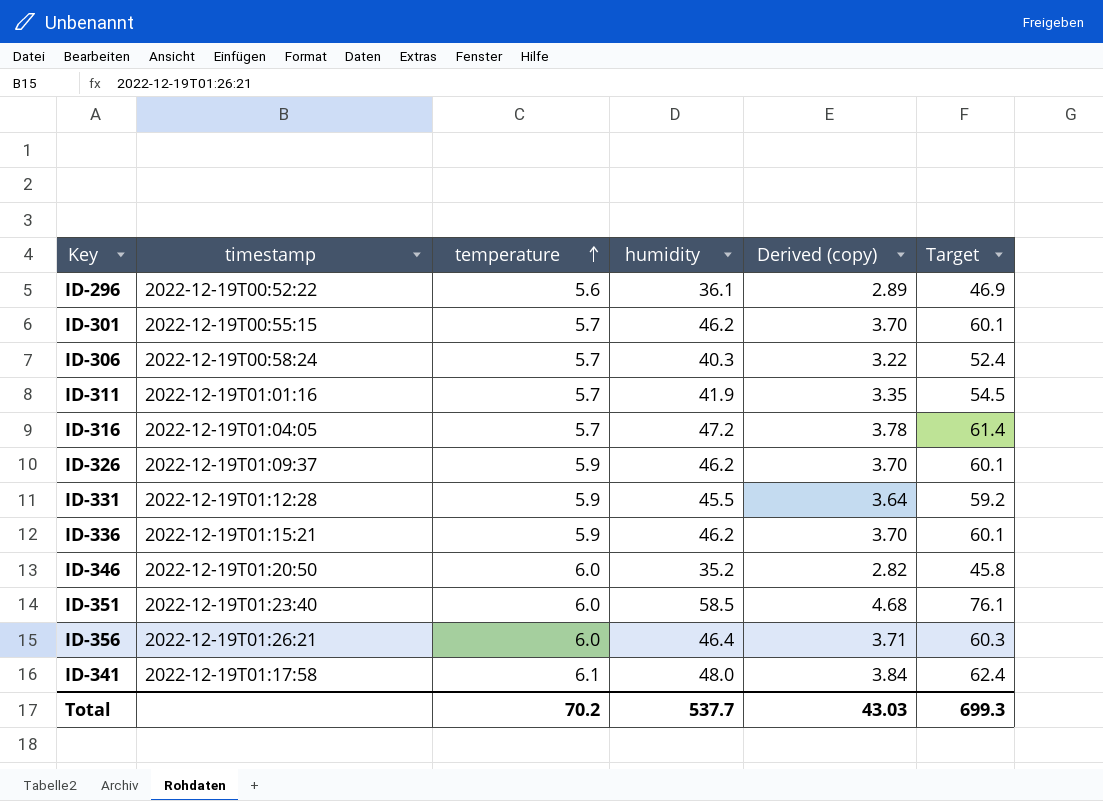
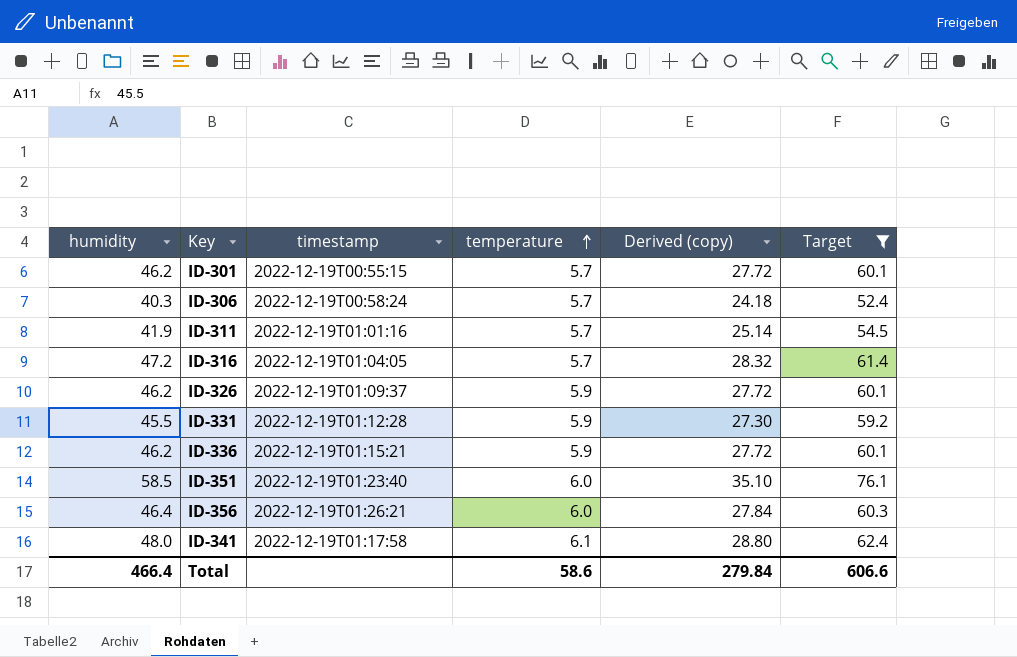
filter: none -> Target >= 52.4
column humidity | position: 4 -> 1
column Derived (copy) | formula: [humidity] * 0.08 -> [humidity] * 0.6
Total | humidity: 537.7 -> 466.4
Total | temperature: 70.2 -> 58.6
Total | Derived (copy): 43.03 -> 279.84
Total | Target: 699.3 -> 606.6

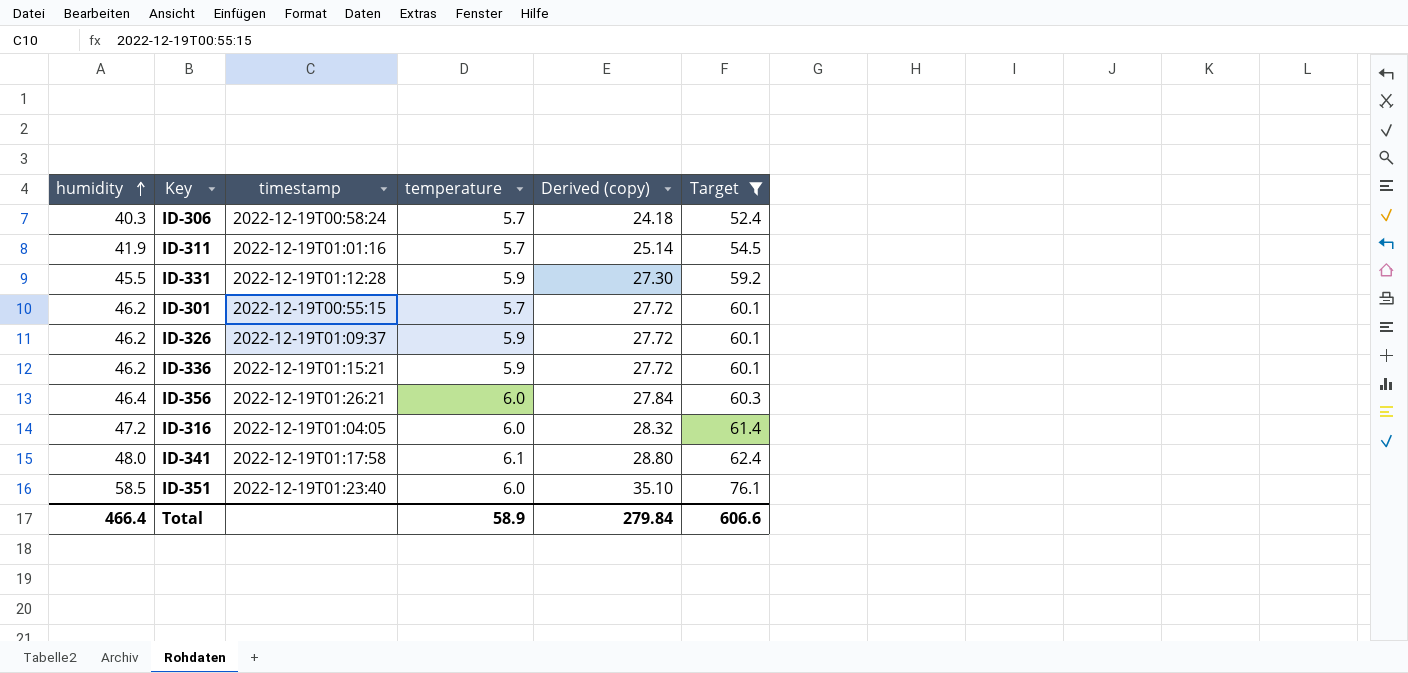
row order: temperature ascending -> humidity ascending
ID-316 | temperature: 5.7 -> 6.0
Total | temperature: 58.6 -> 58.9

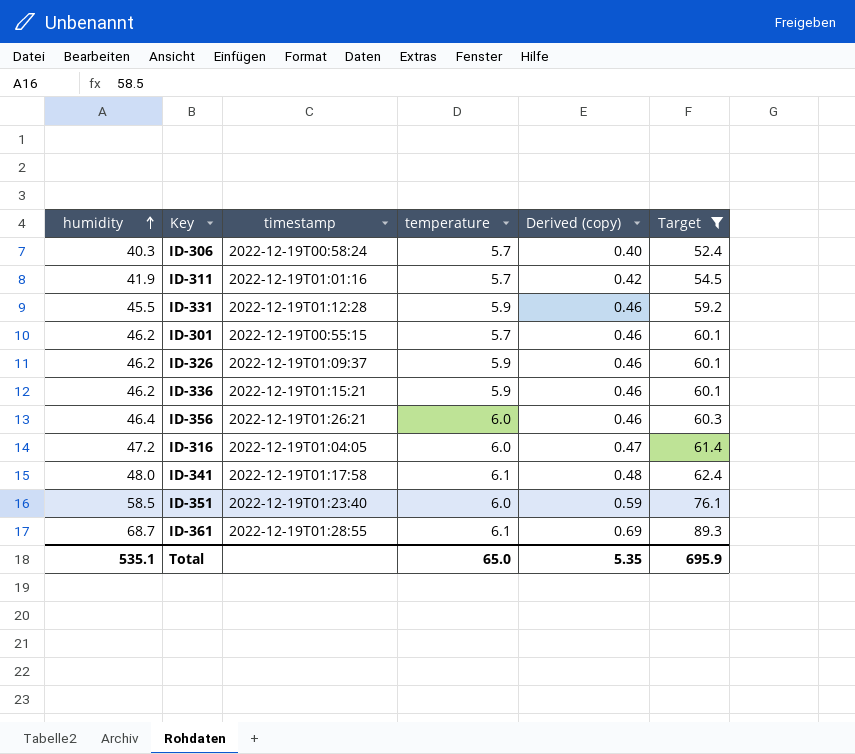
column Derived (copy) | formula: [humidity] * 0.6 -> [humidity] * 0.01
row ID-361: none -> 68.7 | 2022-12-19T01:28:55 | 6.1 | 0.69 | 89.3
Total | humidity: 466.4 -> 535.1
Total | temperature: 58.9 -> 65.0
Total | Derived (copy): 279.84 -> 5.35
Total | Target: 606.6 -> 695.9

